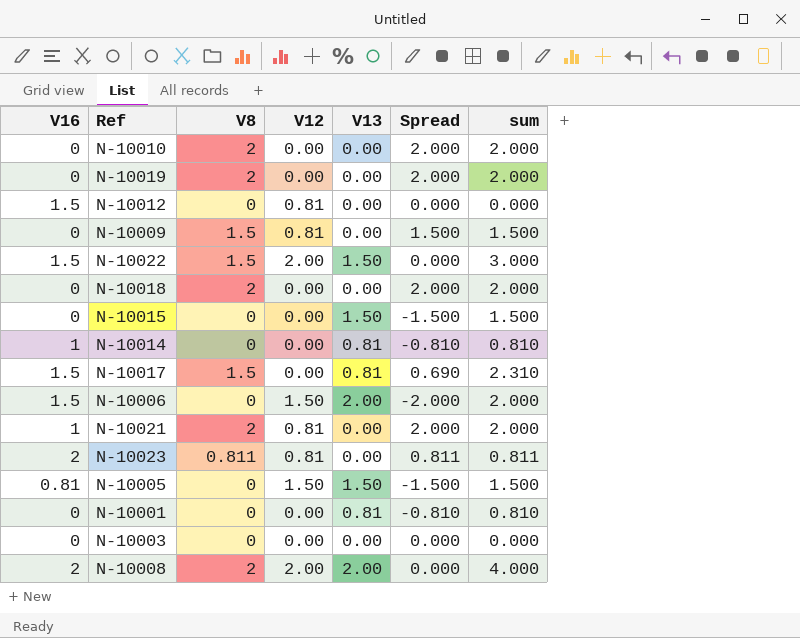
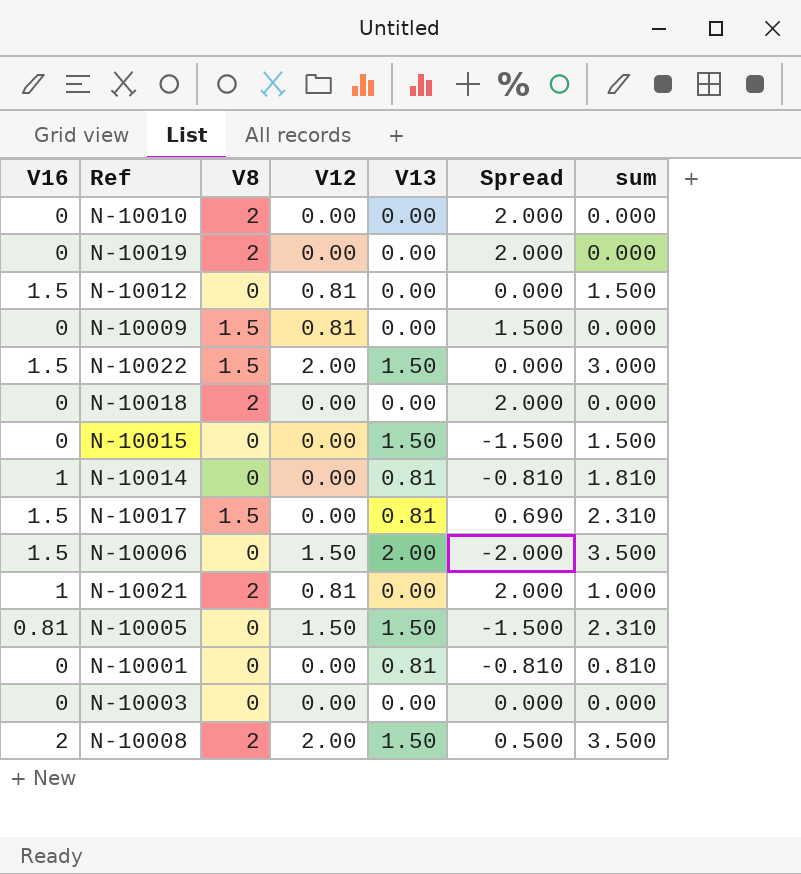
column sum | formula: [V8] + [V13] -> [V16] + [V13]
row N-10023: 2 | 0.811 | 0.81 | 0.00 | 0.811 | 0.811 -> none
N-10008 | V13: 2.00 -> 1.50
N-10008 | Spread: 0.000 -> 0.500

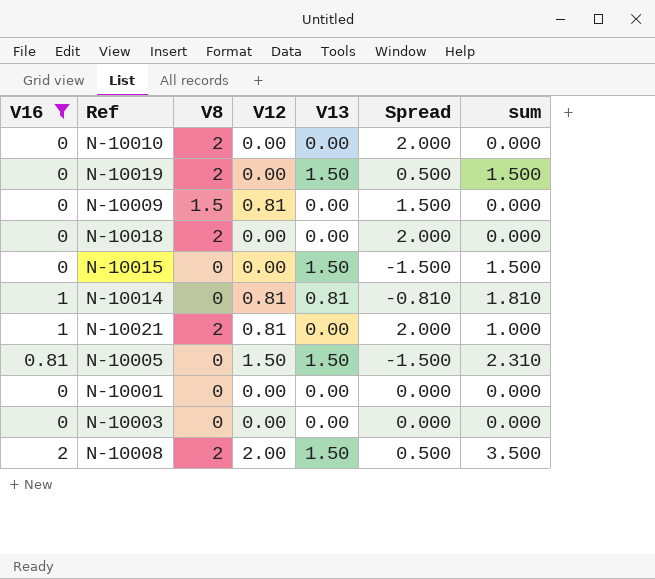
filter: none -> V16 != 1.5
N-10019 | V13: 0.00 -> 1.50
N-10019 | Spread: 2.000 -> 0.500
N-10019 | sum: 0.000 -> 1.500
N-10014 | V12: 0.00 -> 0.81
N-10001 | V13: 0.81 -> 0.00
N-10001 | Spread: -0.810 -> 0.000
N-10001 | sum: 0.810 -> 0.000

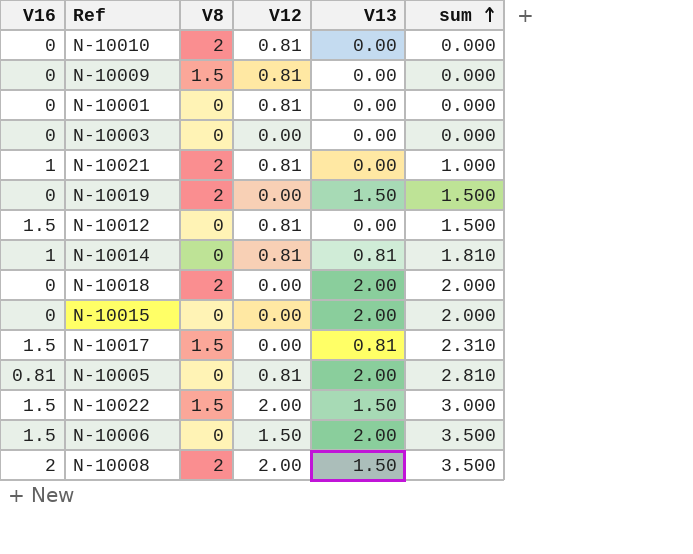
filter: V16 != 1.5 -> none
row order: none -> sum ascending
column Spread | formula: [V8] - [V13] -> none
N-10010 | V12: 0.00 -> 0.81
N-10001 | V12: 0.00 -> 0.81
N-10018 | V13: 0.00 -> 2.00
N-10018 | sum: 0.000 -> 2.000
N-10015 | V13: 1.50 -> 2.00
N-10015 | sum: 1.500 -> 2.000
N-10005 | V12: 1.50 -> 0.81
N-10005 | V13: 1.50 -> 2.00
N-10005 | sum: 2.310 -> 2.810

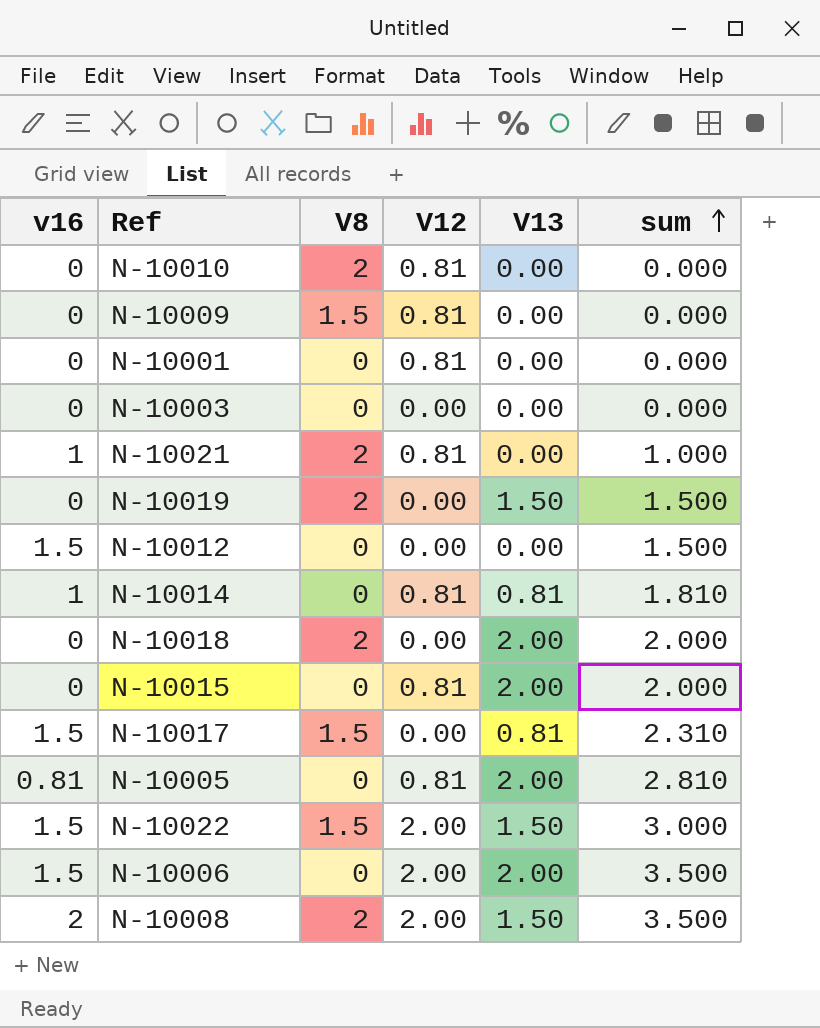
column name: V16 -> v16
N-10012 | V12: 0.81 -> 0.00
N-10015 | V12: 0.00 -> 0.81
N-10006 | V12: 1.50 -> 2.00

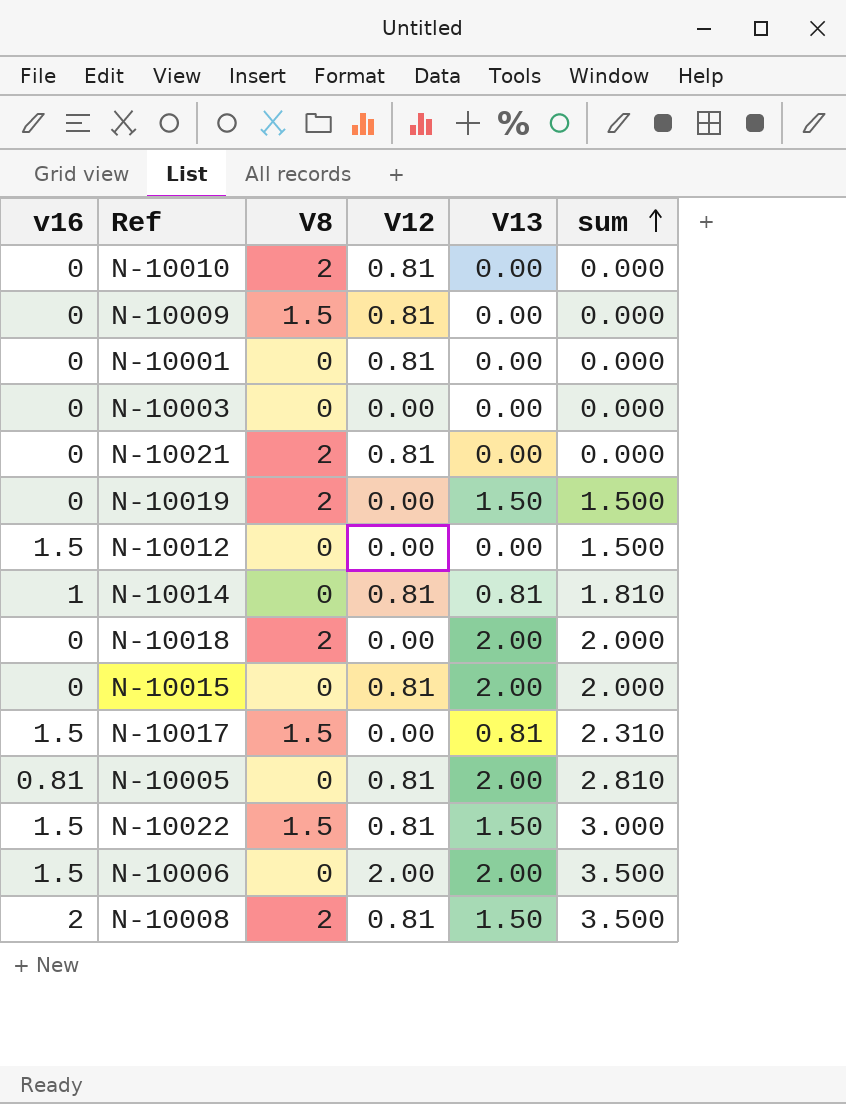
N-10021 | v16: 1 -> 0
N-10021 | sum: 1.000 -> 0.000
N-10022 | V12: 2.00 -> 0.81
N-10008 | V12: 2.00 -> 0.81

